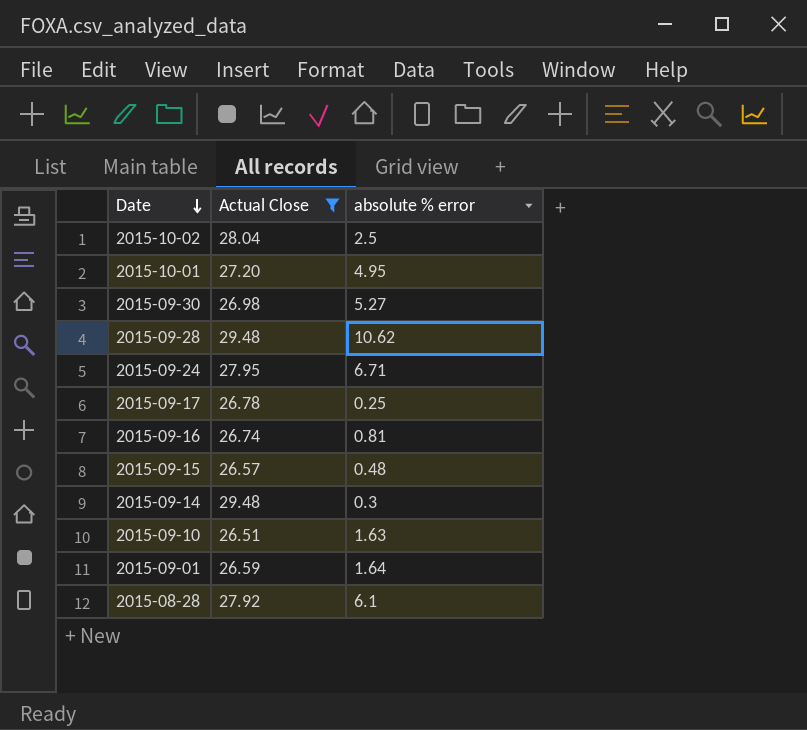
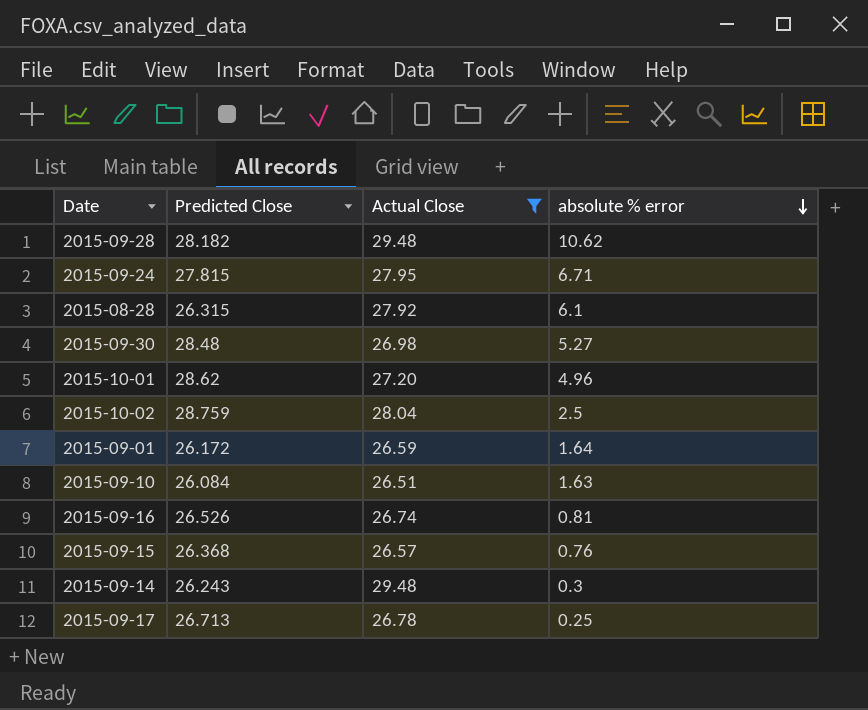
row order: Date descending -> absolute % error descending
column Predicted Close | position: none -> 2
2015-10-01 | absolute % error: 4.95 -> 4.96
2015-09-15 | absolute % error: 0.48 -> 0.76

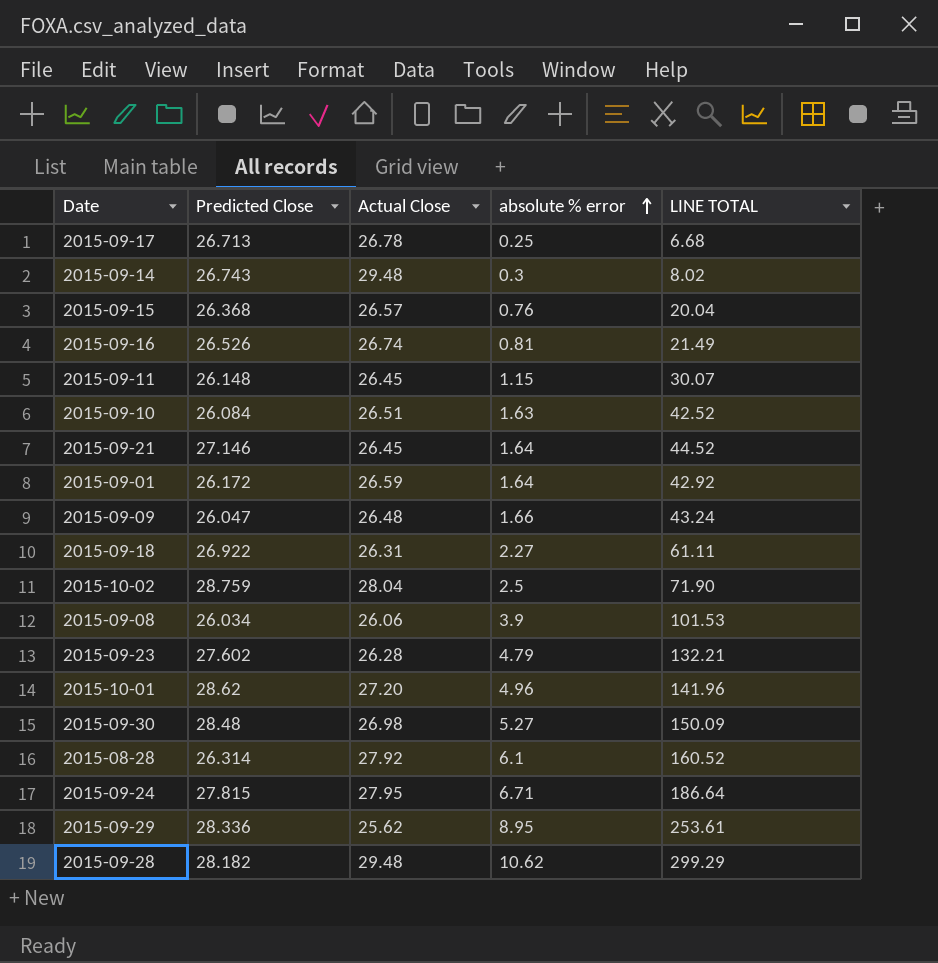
filter: Actual Close >= 26.51 -> none
row order: absolute % error descending -> absolute % error ascending
column LINE TOTAL | formula: none -> [Predicted Close] * [absolute % error]
2015-09-14 | Predicted Close: 26.243 -> 26.743
2015-08-28 | Predicted Close: 26.315 -> 26.314

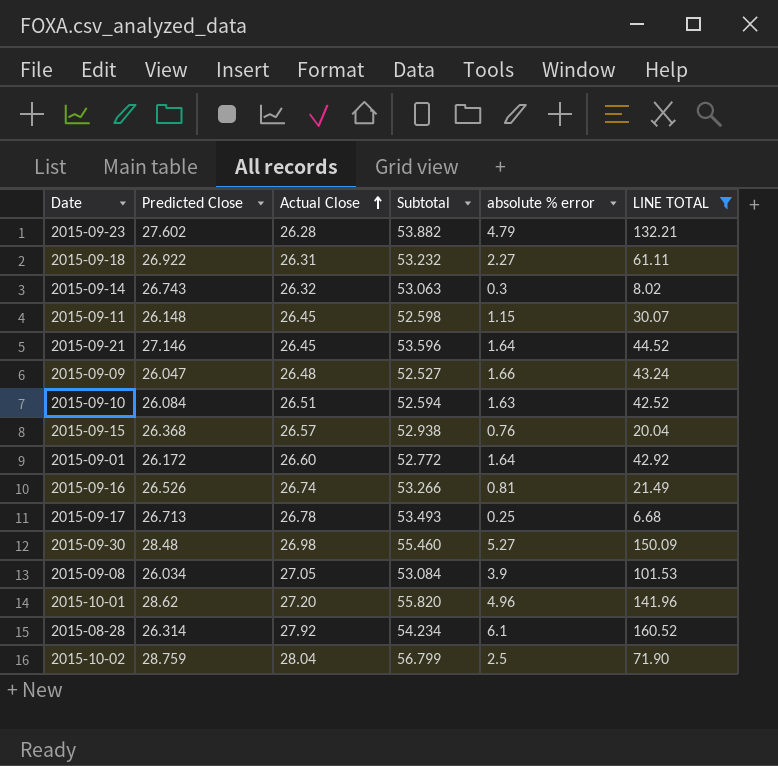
filter: none -> LINE TOTAL <= 160.52
row order: absolute % error ascending -> Actual Close ascending
column Subtotal | formula: none -> [Predicted Close] + [Actual Close]
2015-09-14 | Actual Close: 29.48 -> 26.32
2015-09-01 | Actual Close: 26.59 -> 26.60
2015-09-08 | Actual Close: 26.06 -> 27.05

